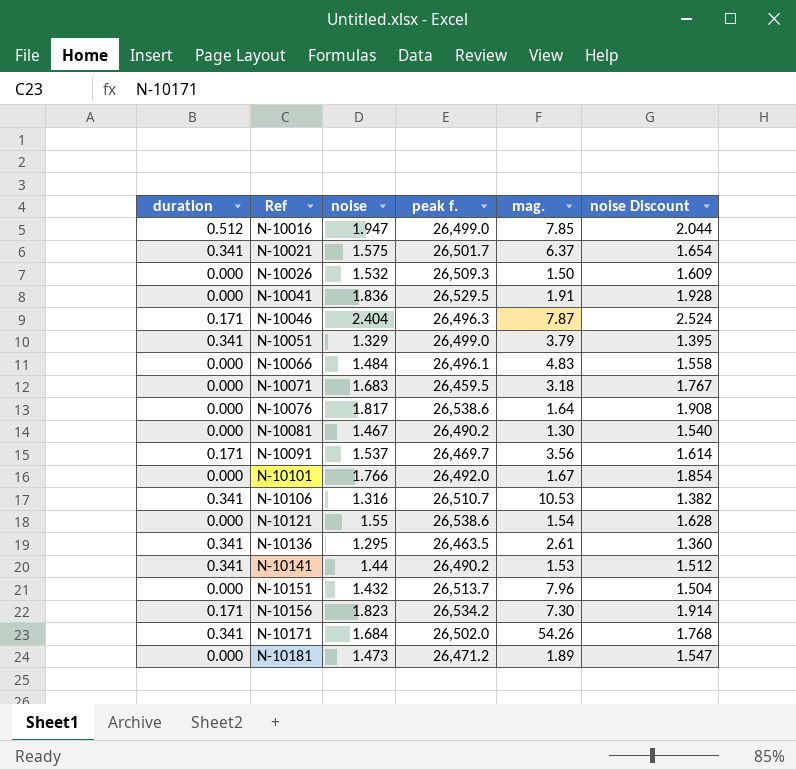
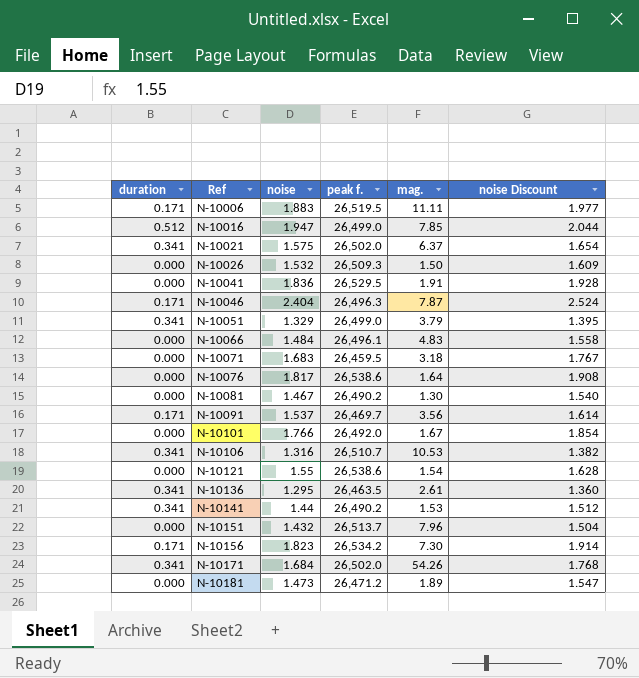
row N-10006: none -> 0.171 | 1.883 | 26,519.5 | 11.11 | 1.977
N-10021 | peak f.: 26,501.7 -> 26,502.0

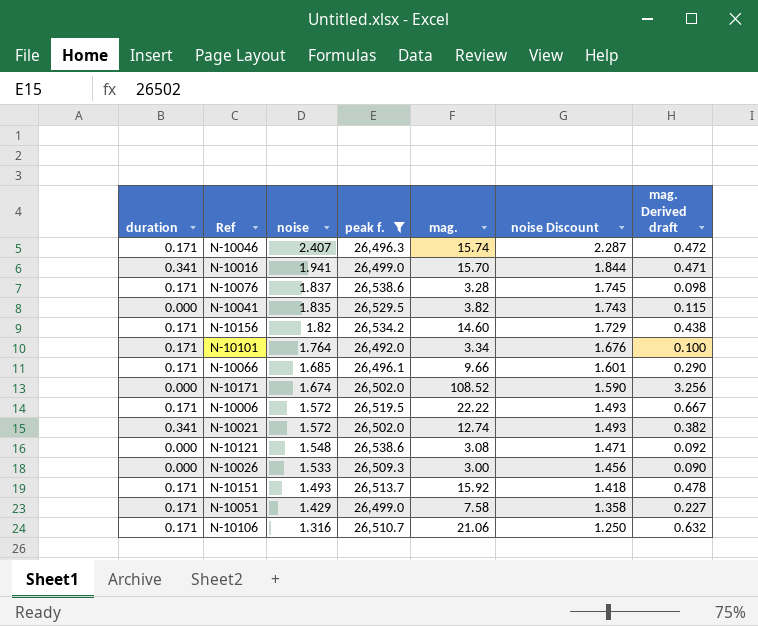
filter: none -> peak f. >= 26,492.0
row order: Ref ascending -> noise descending
column noise Discount | formula: [noise] * 1.05 -> [noise] * 0.95
column mag. Derived draft | formula: none -> [mag.] * 0.03
N-10046 | noise: 2.404 -> 2.407
N-10046 | mag.: 7.87 -> 15.74
N-10016 | duration: 0.512 -> 0.341
N-10016 | noise: 1.947 -> 1.941
N-10016 | mag.: 7.85 -> 15.70
N-10076 | duration: 0.000 -> 0.171
N-10076 | noise: 1.817 -> 1.837
N-10076 | mag.: 1.64 -> 3.28
N-10041 | noise: 1.836 -> 1.835
N-10041 | mag.: 1.91 -> 3.82
N-10156 | noise: 1.823 -> 1.82
N-10156 | mag.: 7.30 -> 14.60
N-10101 | duration: 0.000 -> 0.171
N-10101 | noise: 1.766 -> 1.764
N-10101 | mag.: 1.67 -> 3.34
N-10066 | duration: 0.000 -> 0.171
N-10066 | noise: 1.484 -> 1.685
N-10066 | mag.: 4.83 -> 9.66
N-10171 | duration: 0.341 -> 0.000
N-10171 | noise: 1.684 -> 1.674
N-10171 | mag.: 54.26 -> 108.52
N-10006 | noise: 1.883 -> 1.572
N-10006 | mag.: 11.11 -> 22.22
N-10021 | noise: 1.575 -> 1.572
N-10021 | mag.: 6.37 -> 12.74
N-10121 | noise: 1.55 -> 1.548
N-10121 | mag.: 1.54 -> 3.08
N-10026 | noise: 1.532 -> 1.533
N-10026 | mag.: 1.50 -> 3.00
N-10151 | duration: 0.000 -> 0.171
N-10151 | noise: 1.432 -> 1.493
N-10151 | mag.: 7.96 -> 15.92
N-10051 | duration: 0.341 -> 0.171
N-10051 | noise: 1.329 -> 1.429
N-10051 | mag.: 3.79 -> 7.58
N-10106 | duration: 0.341 -> 0.171
N-10106 | mag.: 10.53 -> 21.06

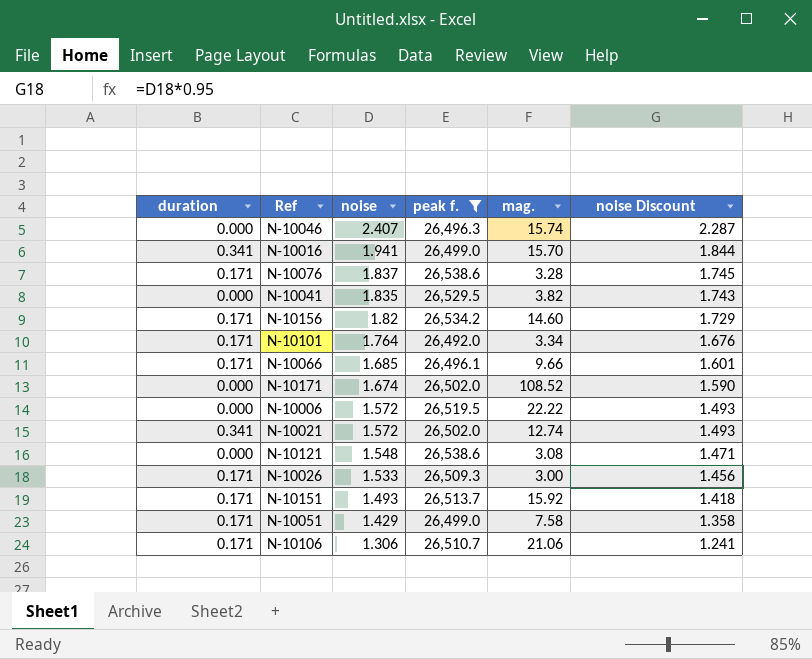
column mag. Derived draft | formula: [mag.] * 0.03 -> none
N-10046 | duration: 0.171 -> 0.000
N-10006 | duration: 0.171 -> 0.000
N-10026 | duration: 0.000 -> 0.171
N-10106 | noise: 1.316 -> 1.306
N-10106 | noise Discount: 1.250 -> 1.241

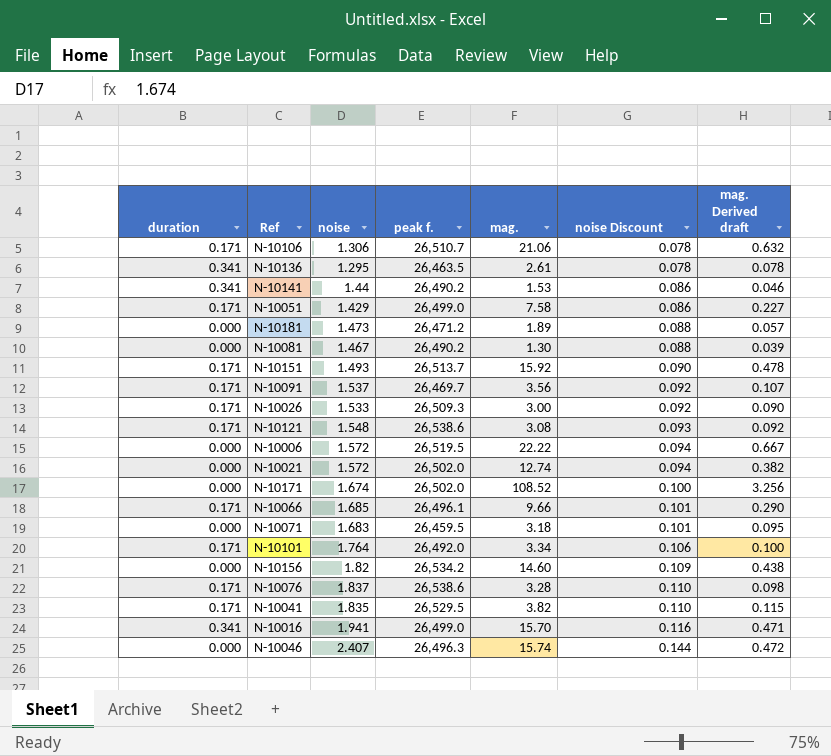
filter: peak f. >= 26,492.0 -> none
row order: noise descending -> noise Discount ascending
column noise Discount | formula: [noise] * 0.95 -> [noise] * 0.06
column mag. Derived draft | formula: none -> [mag.] * 0.03
N-10121 | duration: 0.000 -> 0.171
N-10021 | duration: 0.341 -> 0.000
N-10156 | duration: 0.171 -> 0.000
N-10041 | duration: 0.000 -> 0.171

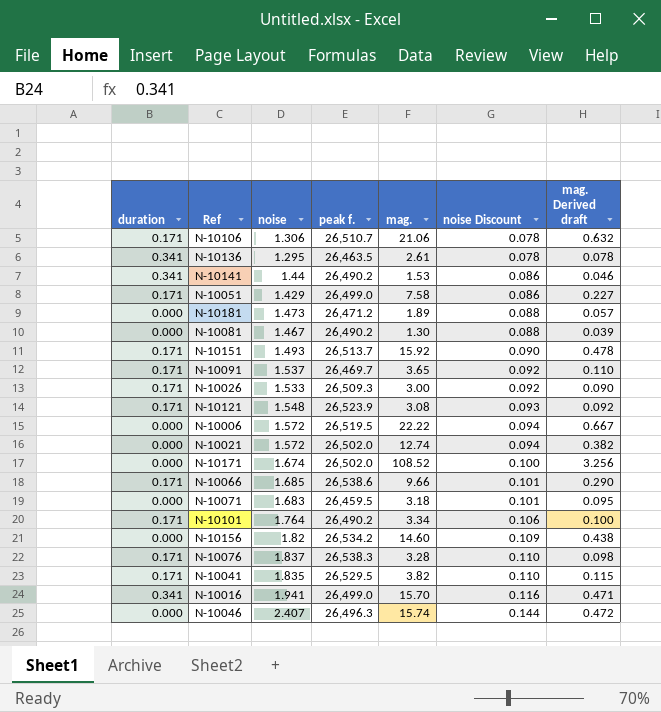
N-10091 | mag.: 3.56 -> 3.65
N-10091 | mag. Derived draft: 0.107 -> 0.110
N-10121 | peak f.: 26,538.6 -> 26,523.9
N-10066 | peak f.: 26,496.1 -> 26,538.6
N-10101 | peak f.: 26,492.0 -> 26,490.2
N-10076 | peak f.: 26,538.6 -> 26,538.3

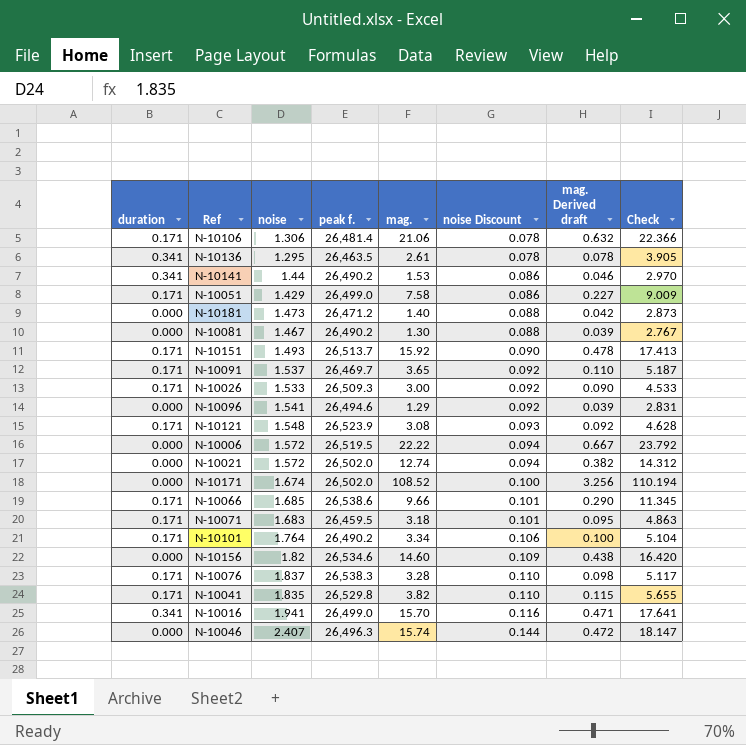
column Check | formula: none -> [noise] + [mag.]
N-10106 | peak f.: 26,510.7 -> 26,481.4
N-10181 | mag.: 1.89 -> 1.40
N-10181 | mag. Derived draft: 0.057 -> 0.042
row N-10096: none -> 0.000 | 1.541 | 26,494.6 | 1.29 | 0.092 | 0.039 | 2.831
N-10071 | duration: 0.000 -> 0.171
N-10156 | peak f.: 26,534.2 -> 26,534.6
N-10041 | peak f.: 26,529.5 -> 26,529.8

